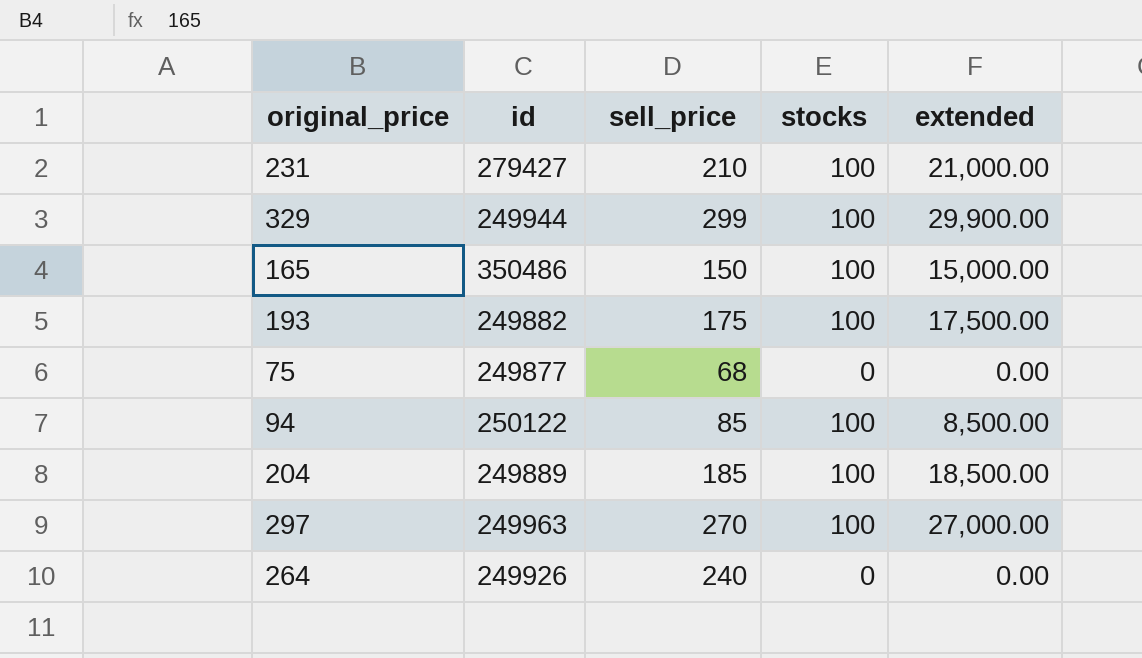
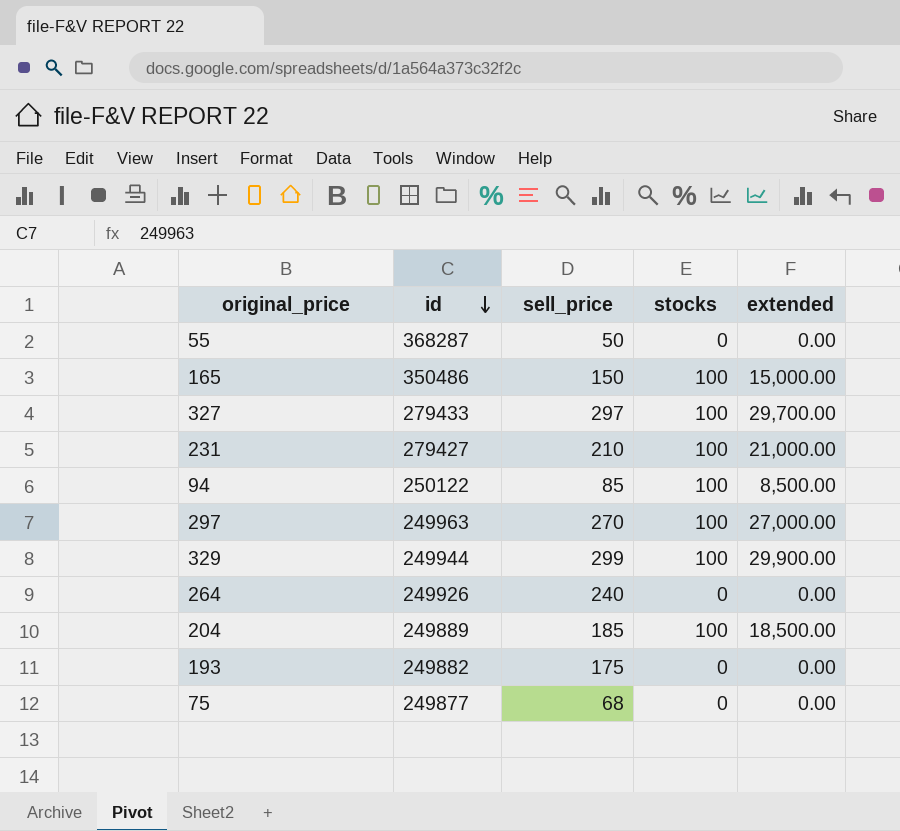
row order: none -> id descending
row 55: none -> 368287 | 50 | 0 | 0.00
row 327: none -> 279433 | 297 | 100 | 29,700.00
193 | stocks: 100 -> 0
193 | extended: 17,500.00 -> 0.00

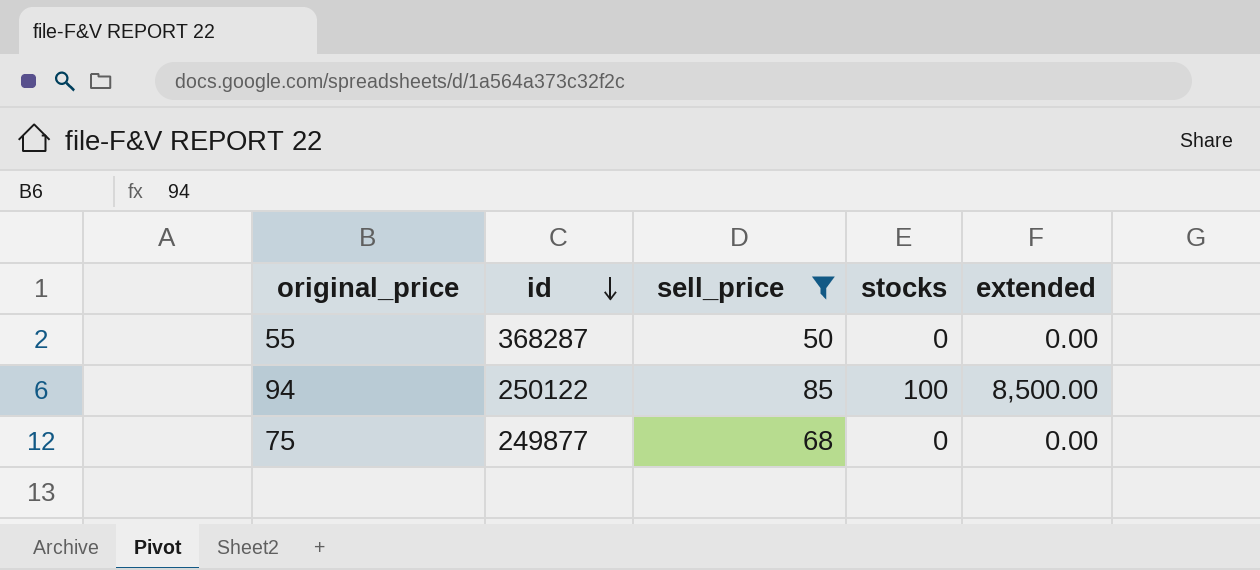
filter: none -> sell_price <= 85

